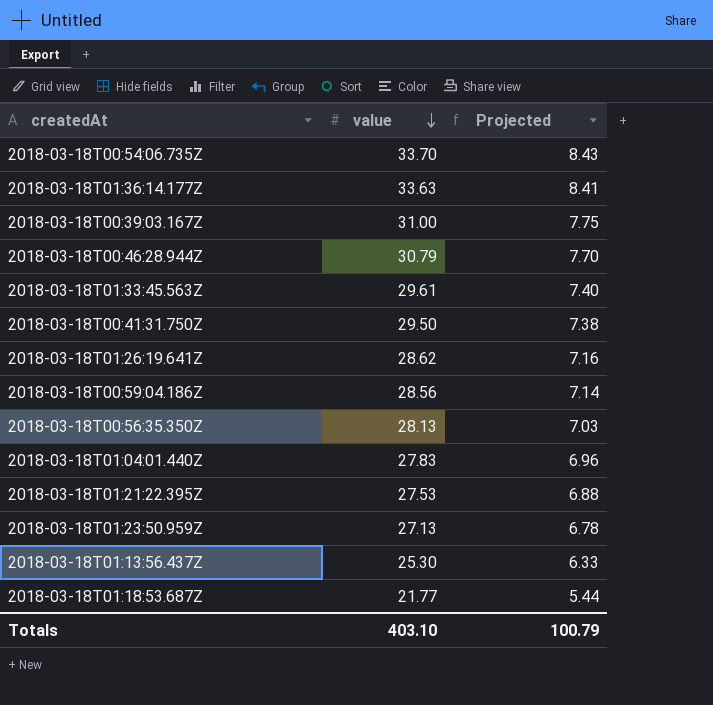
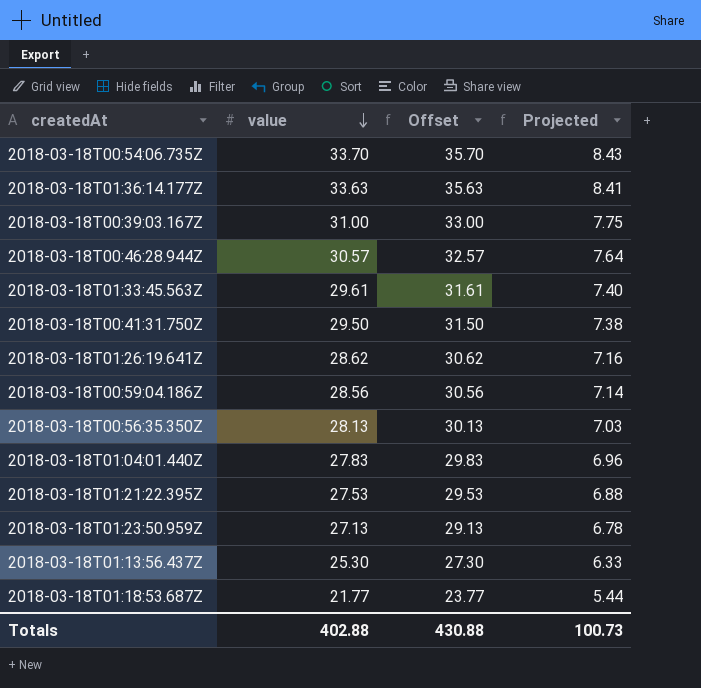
column Offset | formula: none -> [value] + 2
2018-03-18T00:46:28.944Z | value: 30.79 -> 30.57
2018-03-18T00:46:28.944Z | Projected: 7.70 -> 7.64
Totals | value: 403.10 -> 402.88
Totals | Projected: 100.79 -> 100.73

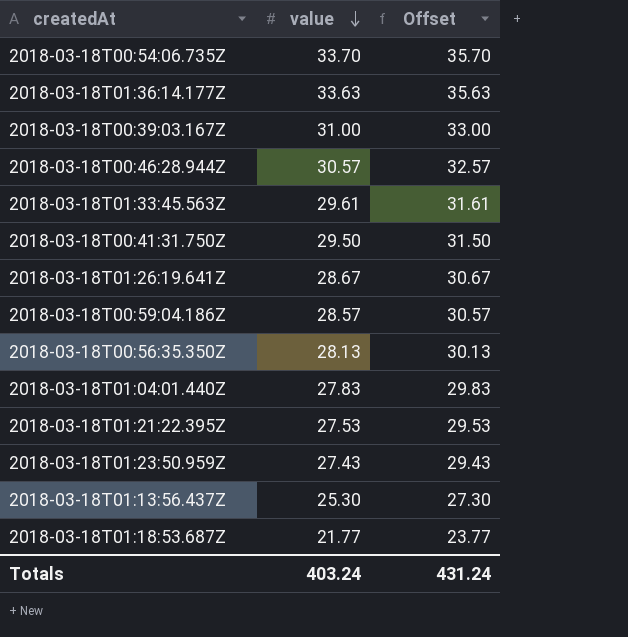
column Projected | formula: [value] * 0.25 -> none
2018-03-18T01:26:19.641Z | value: 28.62 -> 28.67
2018-03-18T01:26:19.641Z | Offset: 30.62 -> 30.67
2018-03-18T00:59:04.186Z | value: 28.56 -> 28.57
2018-03-18T00:59:04.186Z | Offset: 30.56 -> 30.57
2018-03-18T01:23:50.959Z | value: 27.13 -> 27.43
2018-03-18T01:23:50.959Z | Offset: 29.13 -> 29.43
Totals | value: 402.88 -> 403.24
Totals | Offset: 430.88 -> 431.24

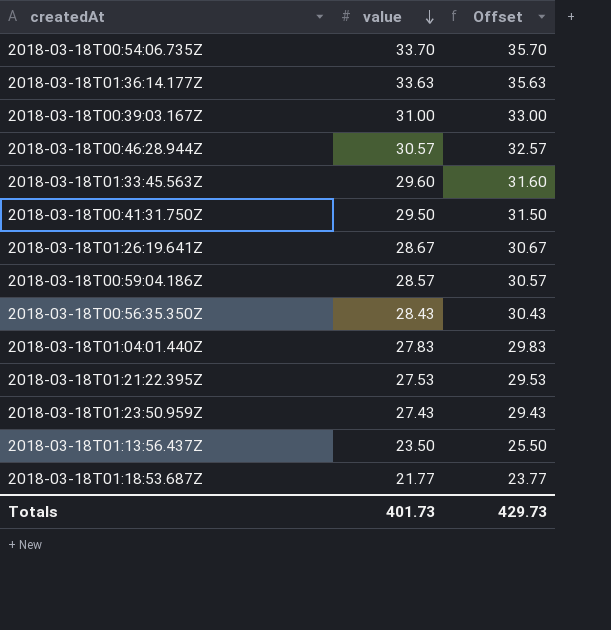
2018-03-18T01:33:45.563Z | value: 29.61 -> 29.60
2018-03-18T01:33:45.563Z | Offset: 31.61 -> 31.60
2018-03-18T00:56:35.350Z | value: 28.13 -> 28.43
2018-03-18T00:56:35.350Z | Offset: 30.13 -> 30.43
2018-03-18T01:13:56.437Z | value: 25.30 -> 23.50
2018-03-18T01:13:56.437Z | Offset: 27.30 -> 25.50
Totals | value: 403.24 -> 401.73
Totals | Offset: 431.24 -> 429.73

